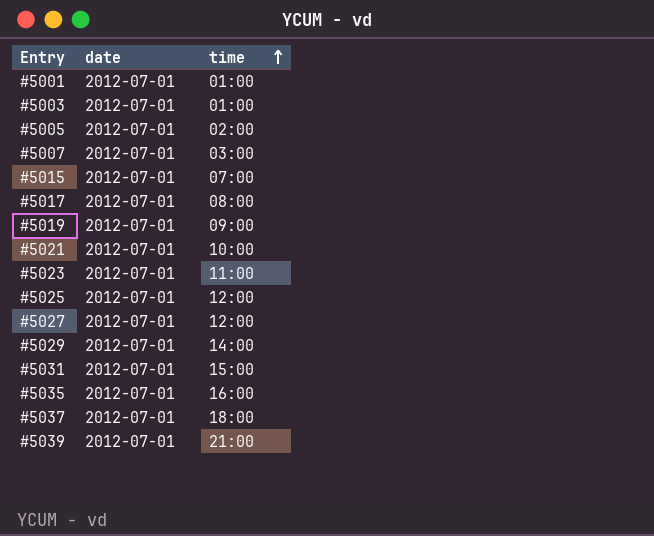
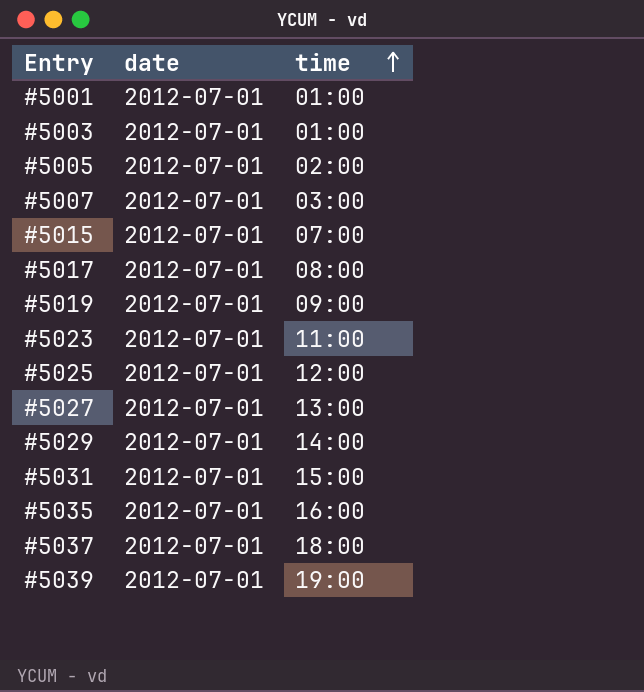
row #5021: 2012-07-01 | 10:00 -> none
#5027 | time: 12:00 -> 13:00
#5039 | time: 21:00 -> 19:00

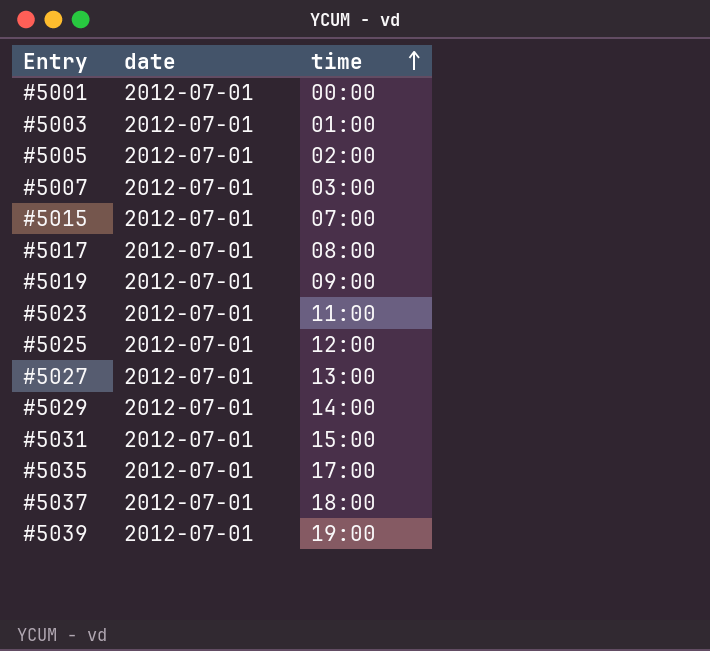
#5001 | time: 01:00 -> 00:00
#5035 | time: 16:00 -> 17:00

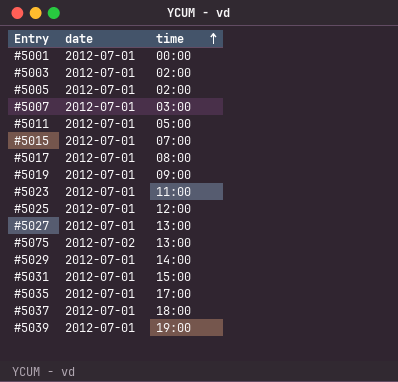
#5003 | time: 01:00 -> 02:00
row #5011: none -> 2012-07-01 | 05:00
row #5075: none -> 2012-07-02 | 13:00

